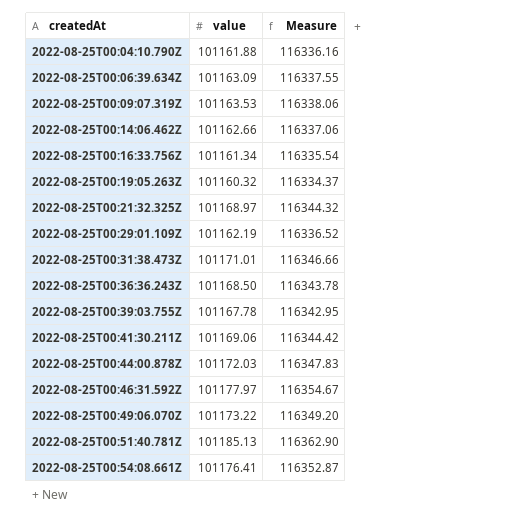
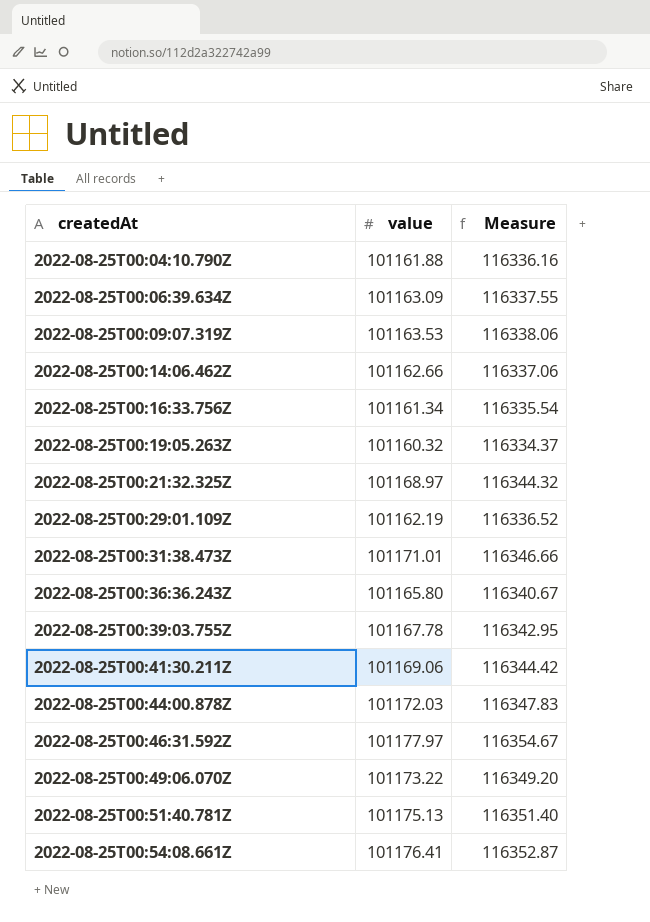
2022-08-25T00:36:36.243Z | value: 101168.50 -> 101165.80
2022-08-25T00:36:36.243Z | Measure: 116343.78 -> 116340.67
2022-08-25T00:51:40.781Z | value: 101185.13 -> 101175.13
2022-08-25T00:51:40.781Z | Measure: 116362.90 -> 116351.40

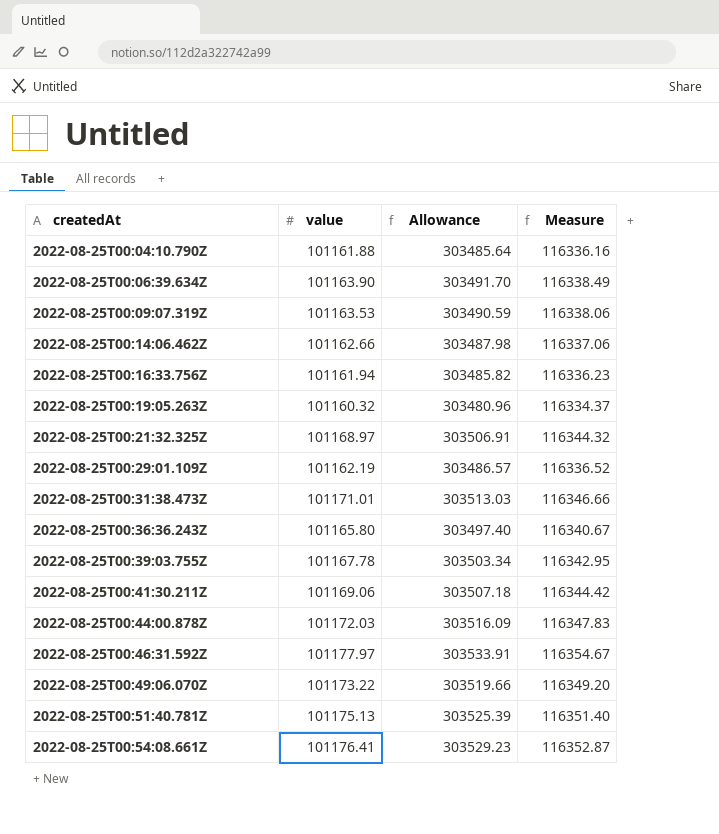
column Allowance | formula: none -> [value] * 3
2022-08-25T00:06:39.634Z | value: 101163.09 -> 101163.90
2022-08-25T00:06:39.634Z | Measure: 116337.55 -> 116338.49
2022-08-25T00:16:33.756Z | value: 101161.34 -> 101161.94
2022-08-25T00:16:33.756Z | Measure: 116335.54 -> 116336.23

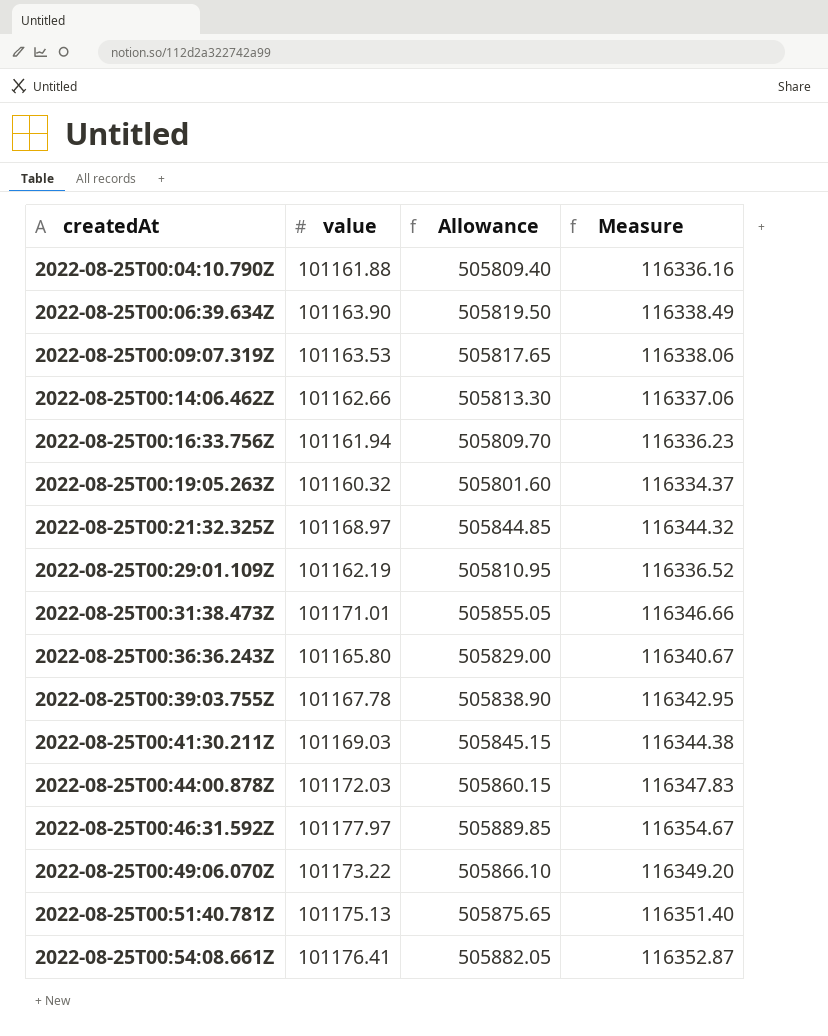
column Allowance | formula: [value] * 3 -> [value] * 5
2022-08-25T00:41:30.211Z | value: 101169.06 -> 101169.03
2022-08-25T00:41:30.211Z | Measure: 116344.42 -> 116344.38

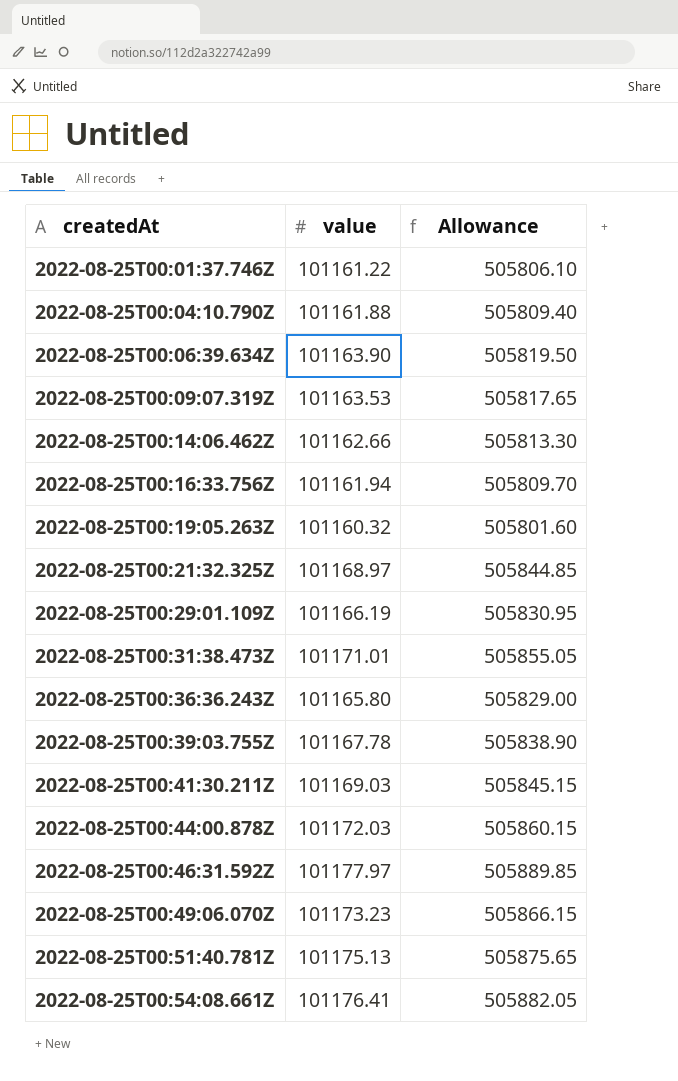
column Measure | formula: [value] * 1.15 -> none
row 2022-08-25T00:01:37.746Z: none -> 101161.22 | 505806.10
2022-08-25T00:29:01.109Z | value: 101162.19 -> 101166.19
2022-08-25T00:29:01.109Z | Allowance: 505810.95 -> 505830.95
2022-08-25T00:49:06.070Z | value: 101173.22 -> 101173.23
2022-08-25T00:49:06.070Z | Allowance: 505866.10 -> 505866.15

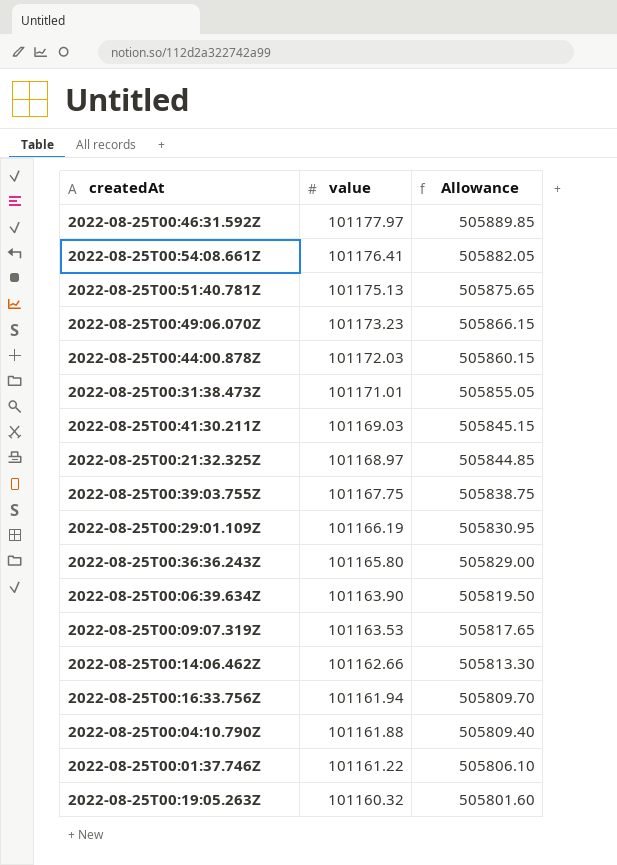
row order: createdAt ascending -> value descending
2022-08-25T00:39:03.755Z | value: 101167.78 -> 101167.75
2022-08-25T00:39:03.755Z | Allowance: 505838.90 -> 505838.75

